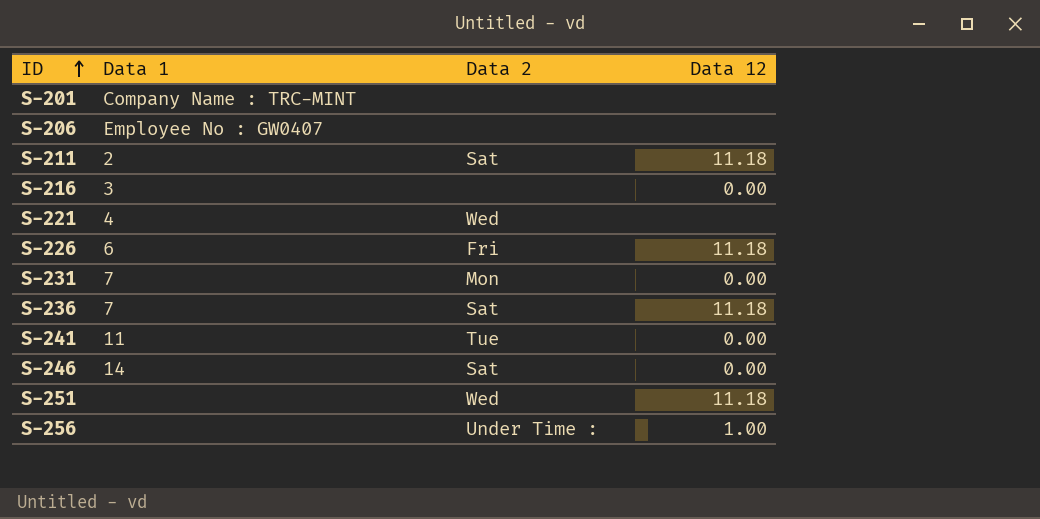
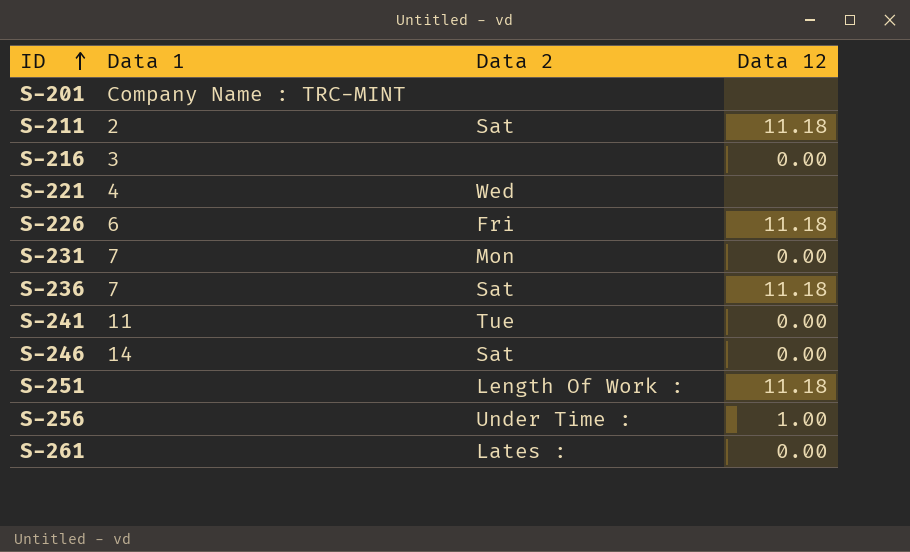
row S-206: Employee No : GW0407 | none | none -> none
S-251 | Data 2: Wed -> Length Of Work :
row S-261: none -> none | Lates : | 0.00

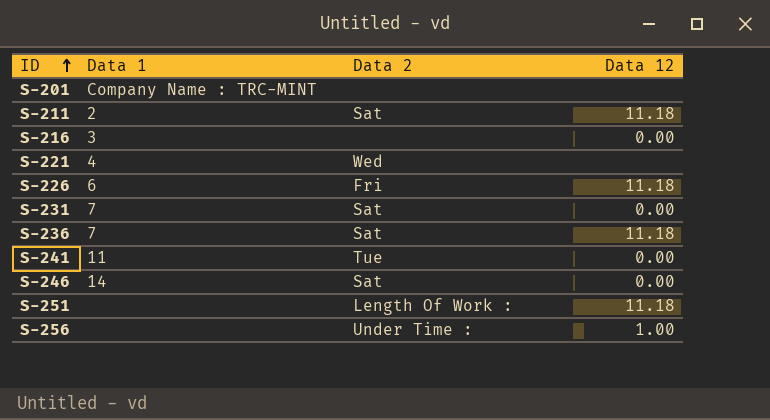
row S-261: none | Lates : | 0.00 -> none
S-231 | Data 2: Mon -> Sat

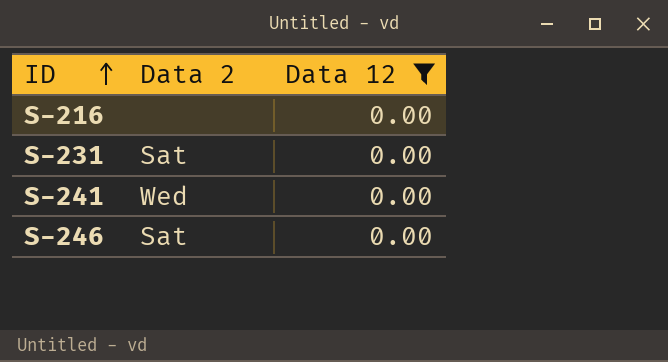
filter: none -> Data 12 = 0.00
column Data 1 | position: 2 -> none
S-241 | Data 2: Tue -> Wed

